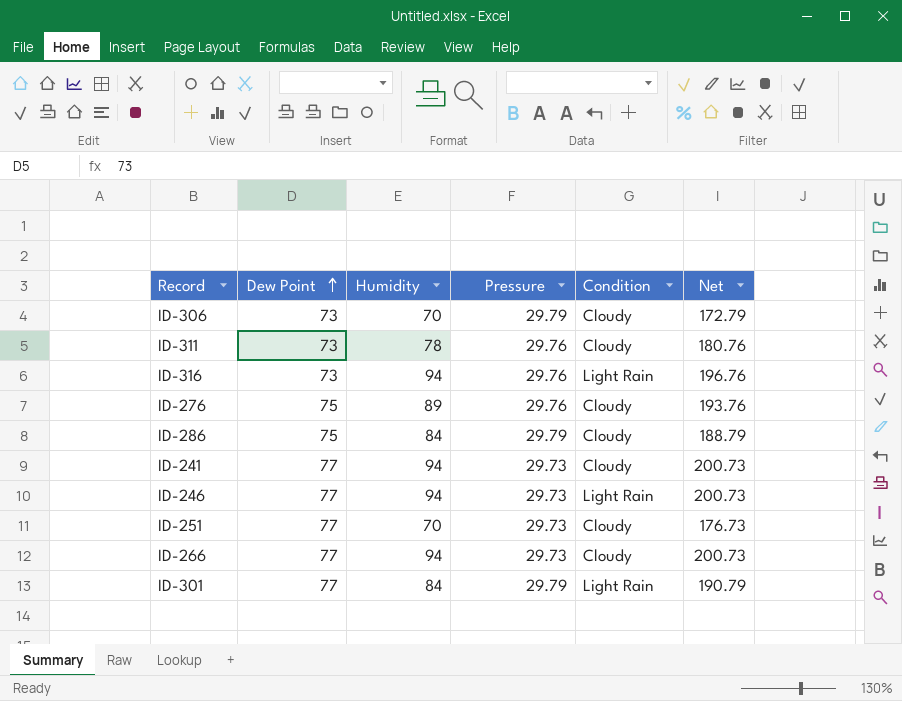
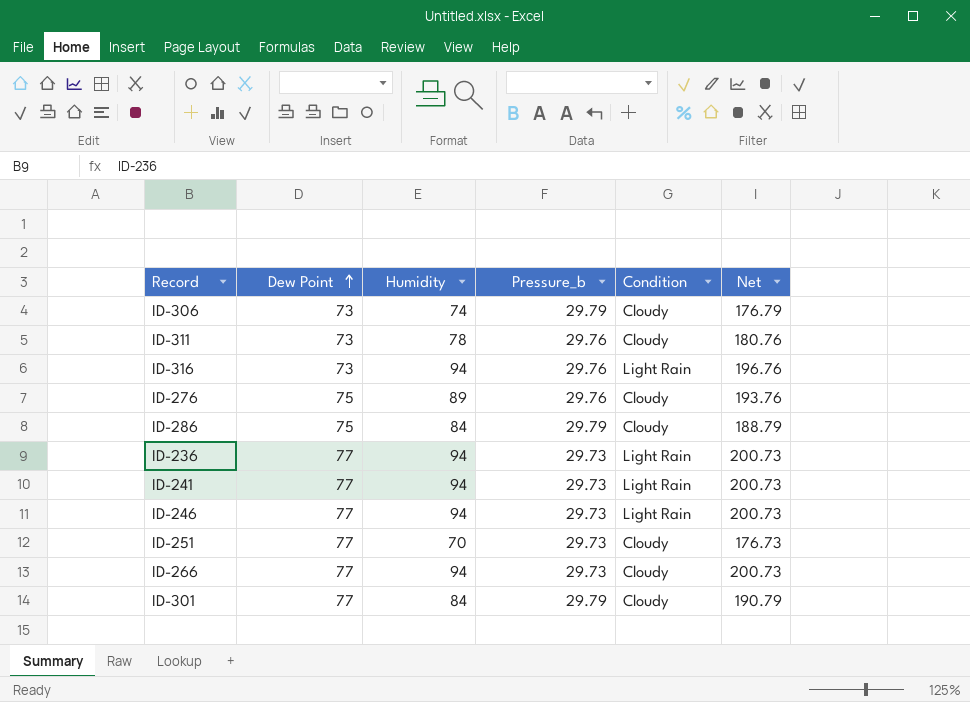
column name: Pressure -> Pressure_b
ID-306 | Humidity: 70 -> 74
ID-306 | Net: 172.79 -> 176.79
row ID-236: none -> 77 | 94 | 29.73 | Light Rain | 200.73
ID-241 | Condition: Cloudy -> Light Rain
ID-301 | Condition: Light Rain -> Cloudy

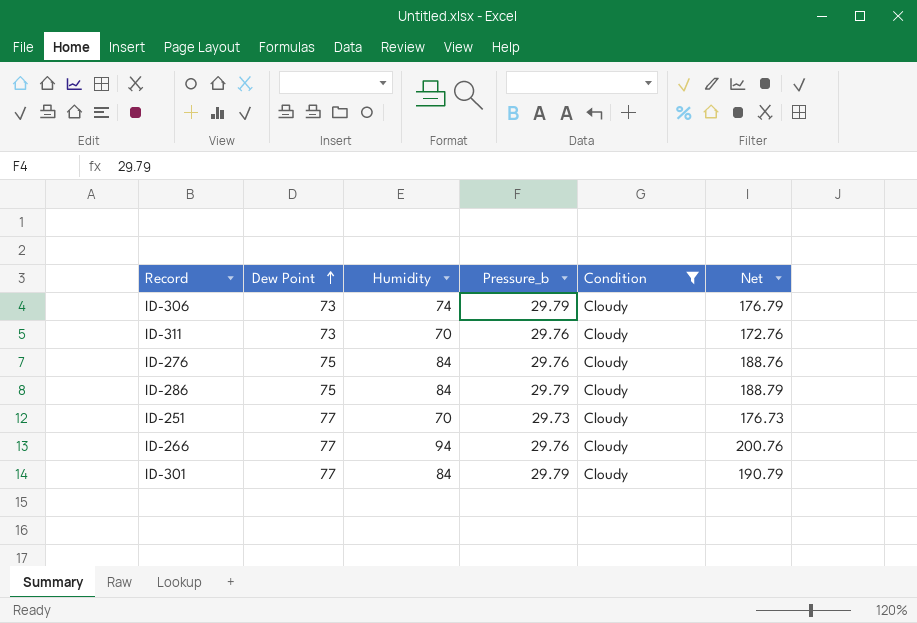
filter: none -> Condition = Cloudy
ID-311 | Humidity: 78 -> 70
ID-311 | Net: 180.76 -> 172.76
ID-276 | Humidity: 89 -> 84
ID-276 | Net: 193.76 -> 188.76
ID-266 | Pressure_b: 29.73 -> 29.76
ID-266 | Net: 200.73 -> 200.76

